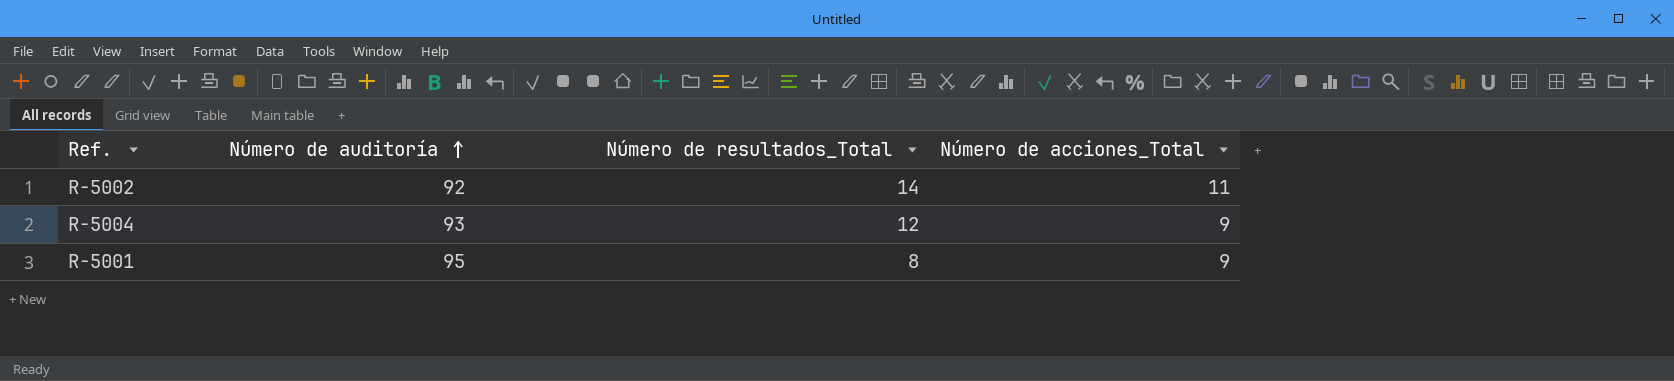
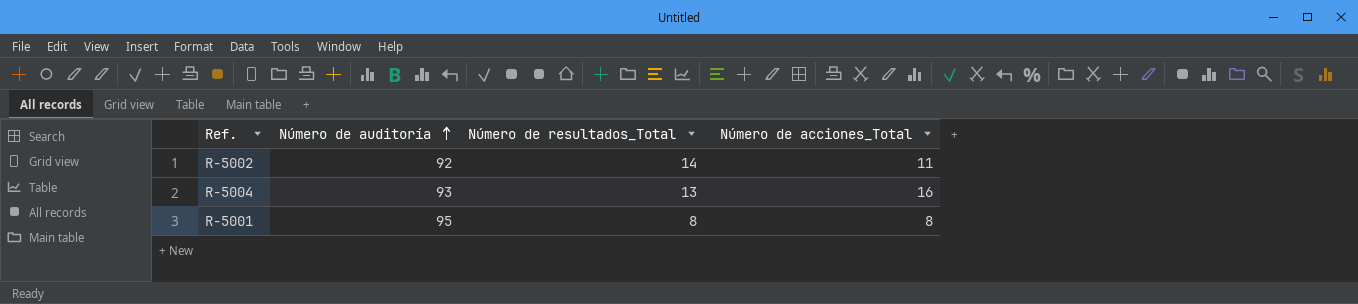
R-5004 | Número de resultados_Total: 12 -> 13
R-5004 | Número de acciones_Total: 9 -> 16
R-5001 | Número de acciones_Total: 9 -> 8

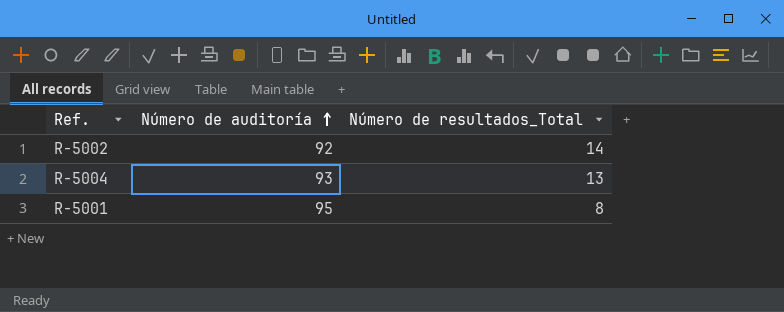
column Número de acciones_Total | position: 4 -> none

